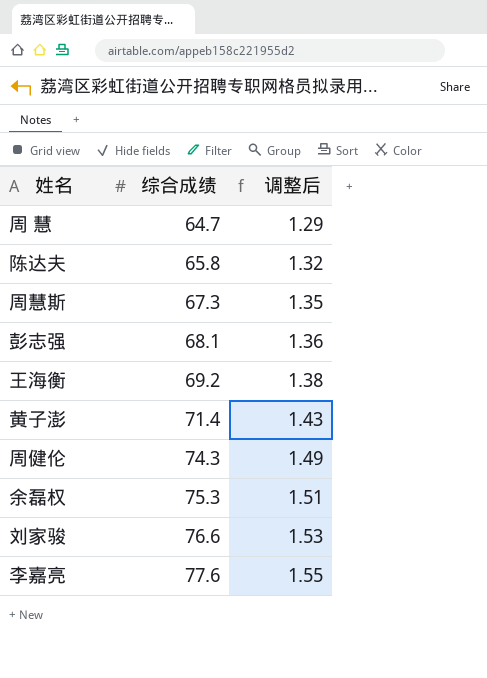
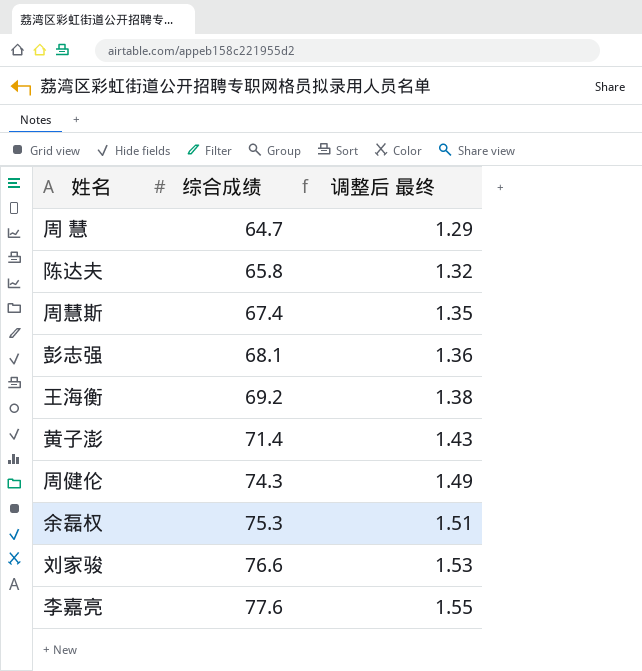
column name: 调整后 -> 调整后 最终
周慧斯 | 综合成绩: 67.3 -> 67.4

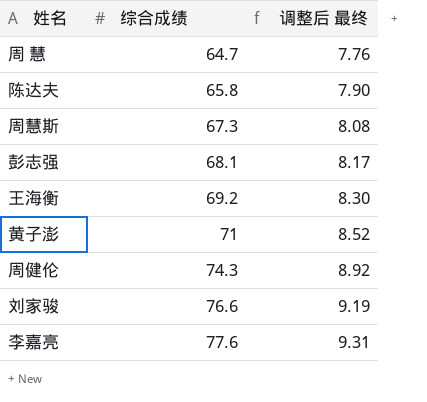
column 调整后 最终 | formula: [综合成绩] * 0.02 -> [综合成绩] * 0.12
row 余磊权: 75.3 | 1.51 -> none
周慧斯 | 综合成绩: 67.4 -> 67.3
黄子澎 | 综合成绩: 71.4 -> 71

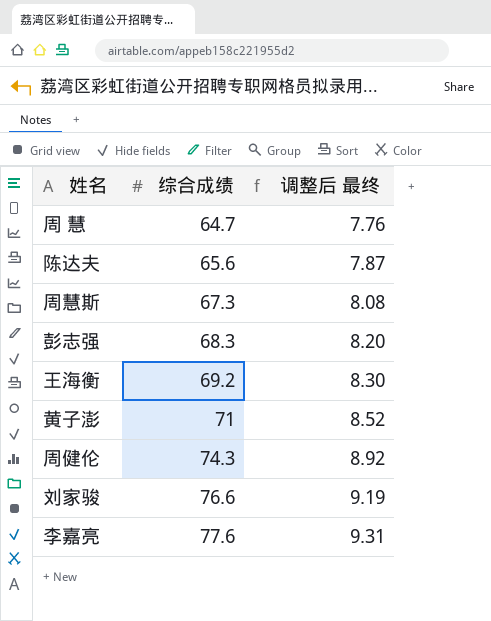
陈达夫 | 综合成绩: 65.8 -> 65.6
陈达夫 | 调整后 最终: 7.90 -> 7.87
彭志强 | 综合成绩: 68.1 -> 68.3
彭志强 | 调整后 最终: 8.17 -> 8.20

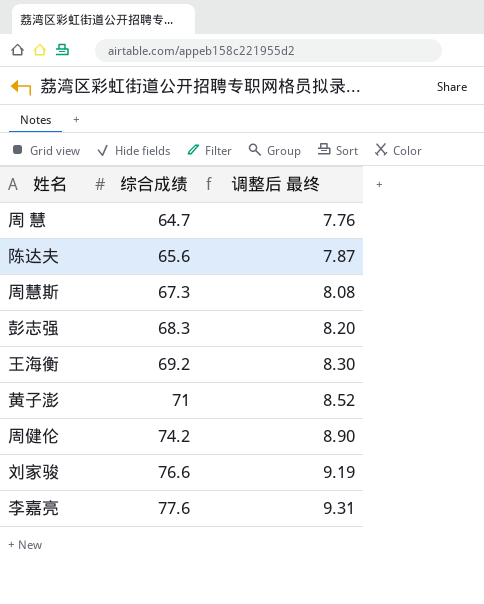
周健伦 | 综合成绩: 74.3 -> 74.2
周健伦 | 调整后 最终: 8.92 -> 8.90

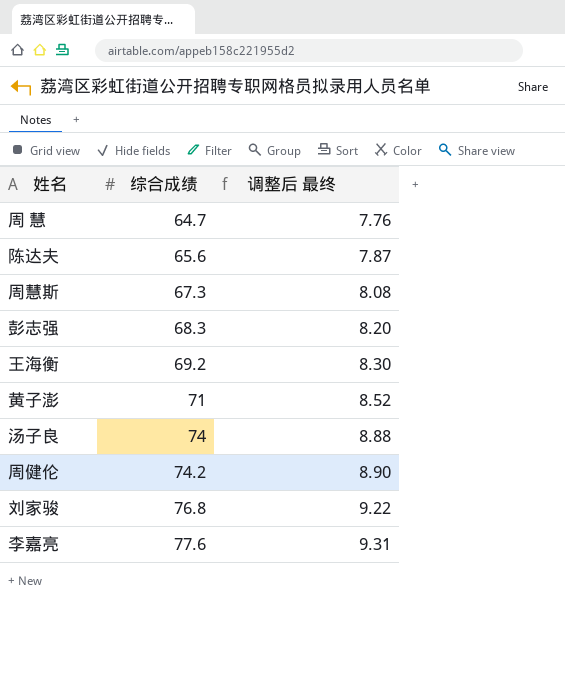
row 汤子良: none -> 74 | 8.88
刘家骏 | 综合成绩: 76.6 -> 76.8
刘家骏 | 调整后 最终: 9.19 -> 9.22

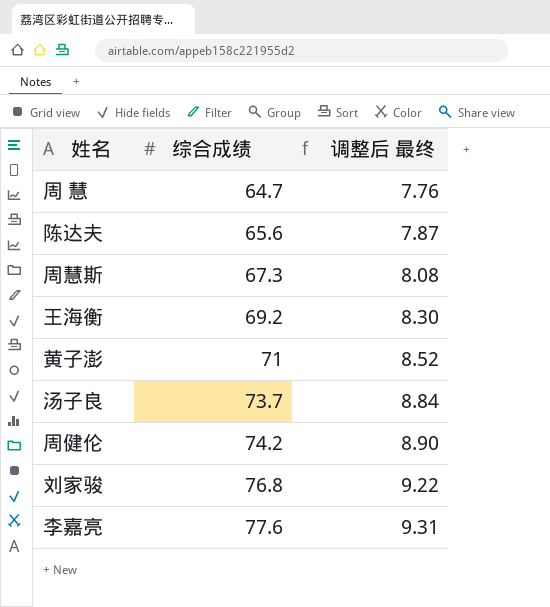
row 彭志强: 68.3 | 8.20 -> none
汤子良 | 综合成绩: 74 -> 73.7
汤子良 | 调整后 最终: 8.88 -> 8.84

